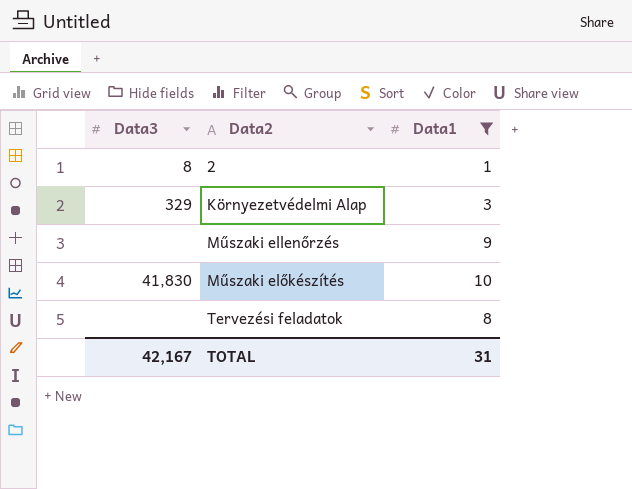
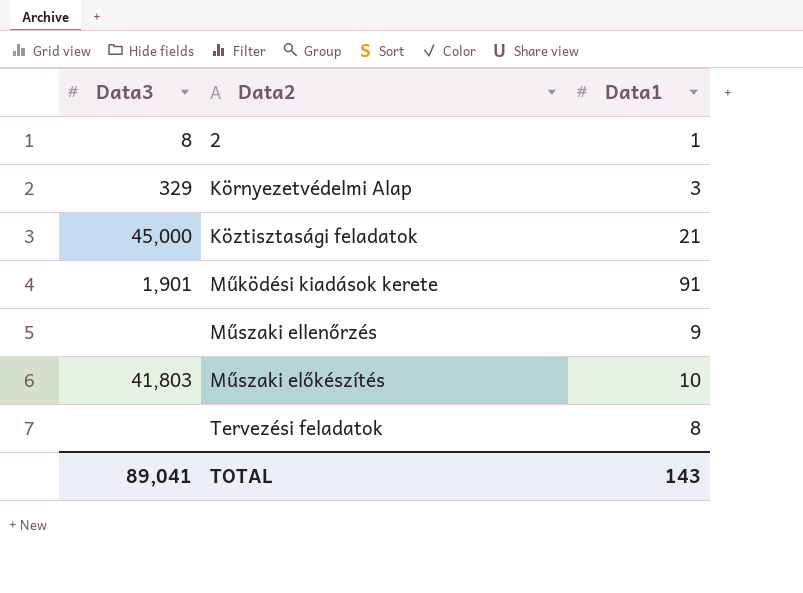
filter: Data1 <= 10 -> none
Műszaki előkészítés | Data3: 41,830 -> 41,803
TOTAL | Data3: 42,167 -> 89,041
TOTAL | Data1: 31 -> 143

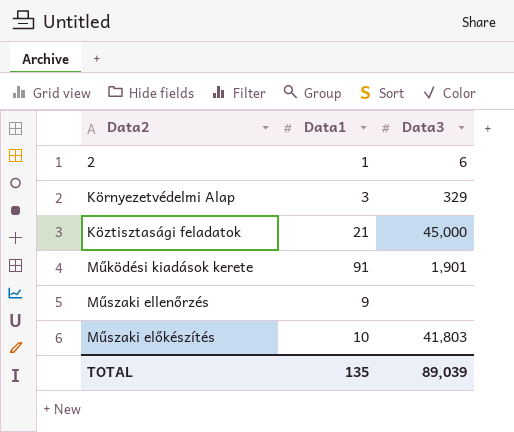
column Data3 | position: 1 -> 3
row Tervezési feladatok: none | 8 -> none
2 | Data3: 8 -> 6
TOTAL | Data1: 143 -> 135
TOTAL | Data3: 89,041 -> 89,039

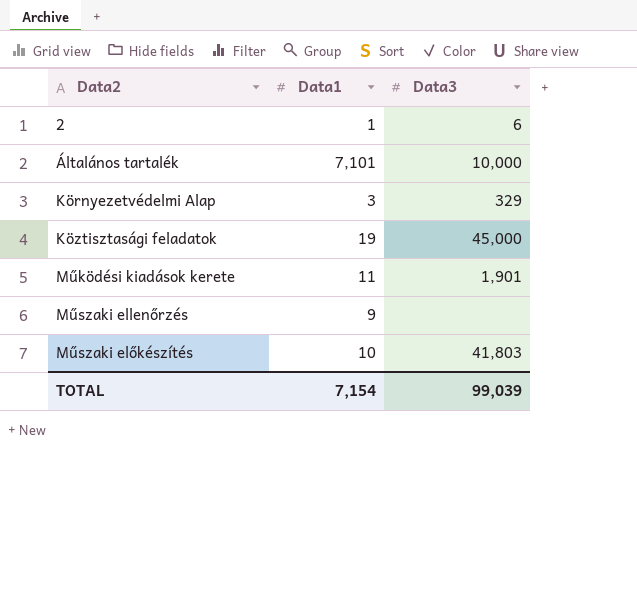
row Általános tartalék: none -> 7,101 | 10,000
Köztisztasági feladatok | Data1: 21 -> 19
Működési kiadások kerete | Data1: 91 -> 11
TOTAL | Data1: 135 -> 7,154
TOTAL | Data3: 89,039 -> 99,039

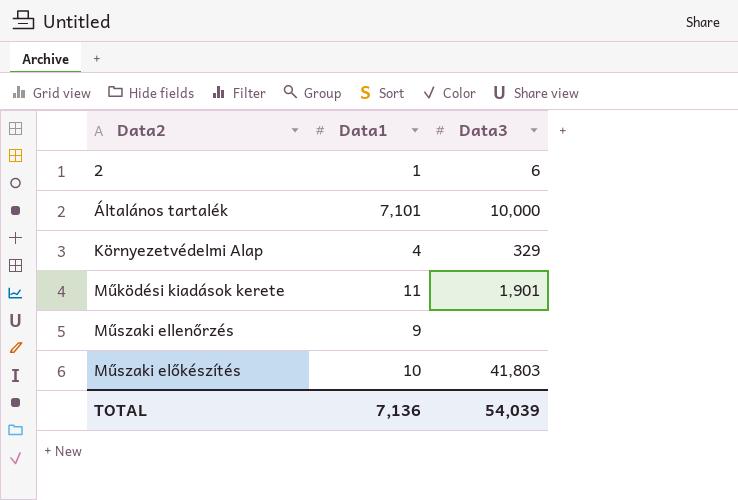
row Köztisztasági feladatok: 19 | 45,000 -> none
Környezetvédelmi Alap | Data1: 3 -> 4
TOTAL | Data1: 7,154 -> 7,136
TOTAL | Data3: 99,039 -> 54,039

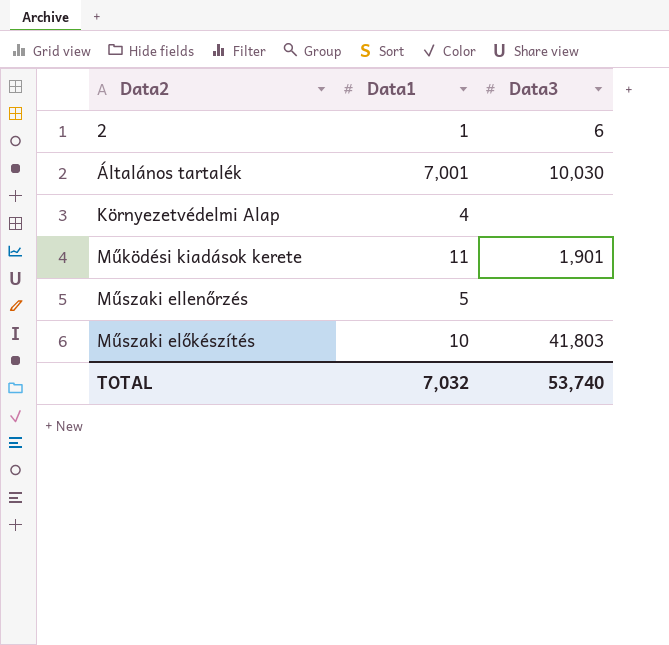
Általános tartalék | Data1: 7,101 -> 7,001
Általános tartalék | Data3: 10,000 -> 10,030
Környezetvédelmi Alap | Data3: 329 -> none
Műszaki ellenőrzés | Data1: 9 -> 5
TOTAL | Data1: 7,136 -> 7,032
TOTAL | Data3: 54,039 -> 53,740

